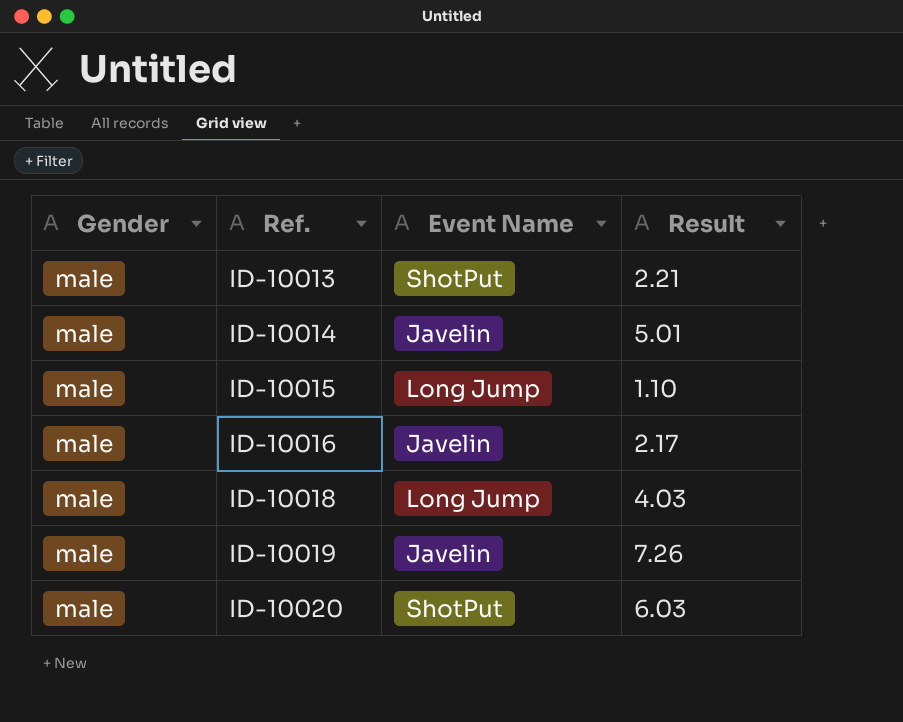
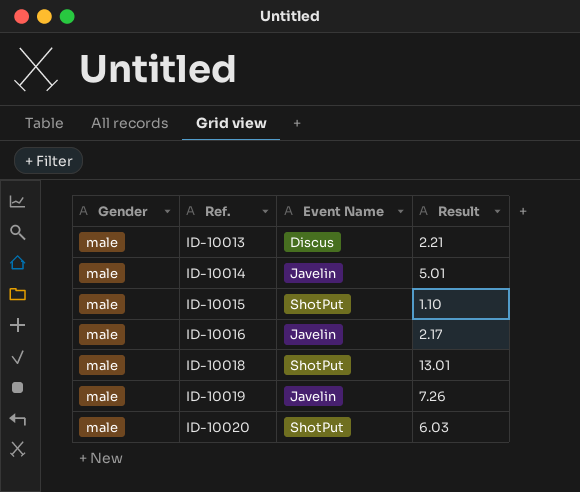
ID-10013 | Event Name: ShotPut -> Discus
ID-10015 | Event Name: Long Jump -> ShotPut
ID-10018 | Event Name: Long Jump -> ShotPut
ID-10018 | Result: 4.03 -> 13.01

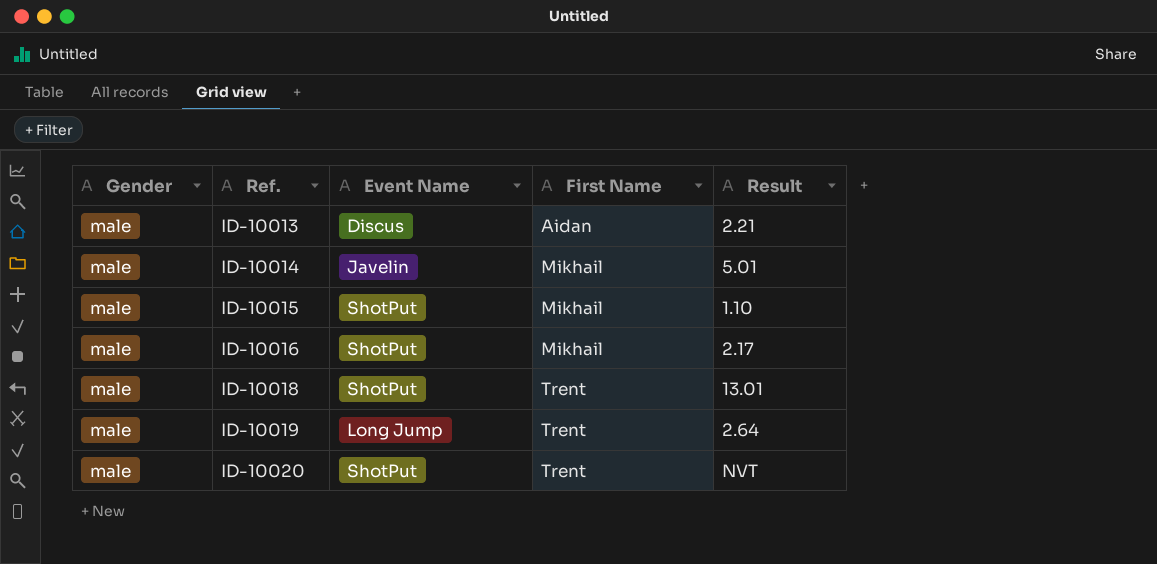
column First Name | position: none -> 4
ID-10016 | Event Name: Javelin -> ShotPut
ID-10019 | Event Name: Javelin -> Long Jump
ID-10019 | Result: 7.26 -> 2.64
ID-10020 | Result: 6.03 -> NVT

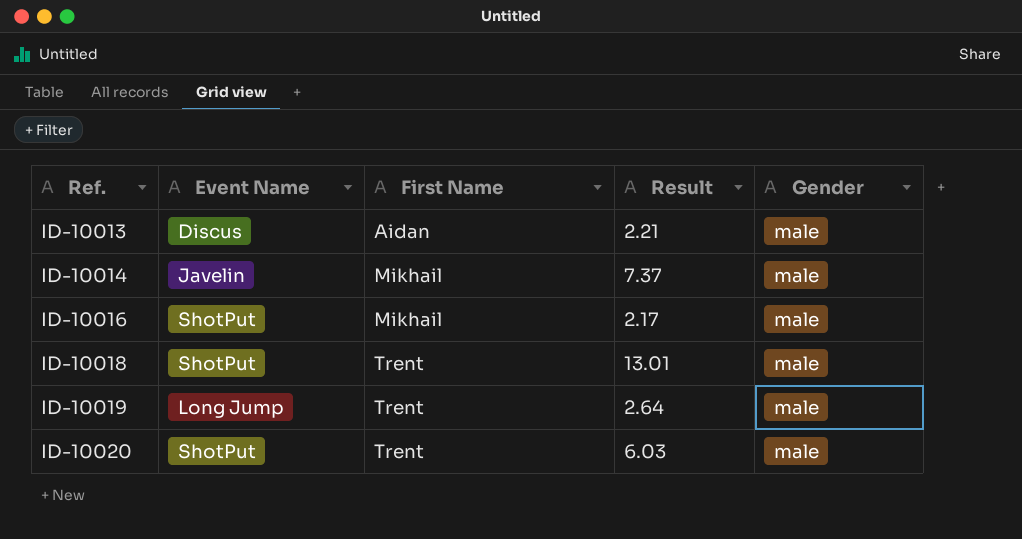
column Gender | position: 1 -> 5
row ID-10015: male | ShotPut | Mikhail | 1.10 -> none
ID-10014 | Result: 5.01 -> 7.37
ID-10020 | Result: NVT -> 6.03

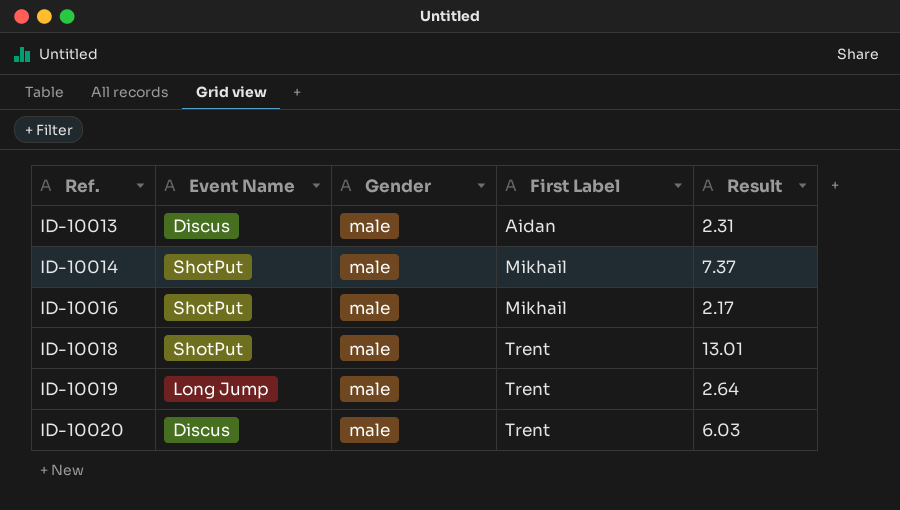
column Gender | position: 5 -> 3
column name: First Name -> First Label
ID-10013 | Result: 2.21 -> 2.31
ID-10014 | Event Name: Javelin -> ShotPut
ID-10020 | Event Name: ShotPut -> Discus

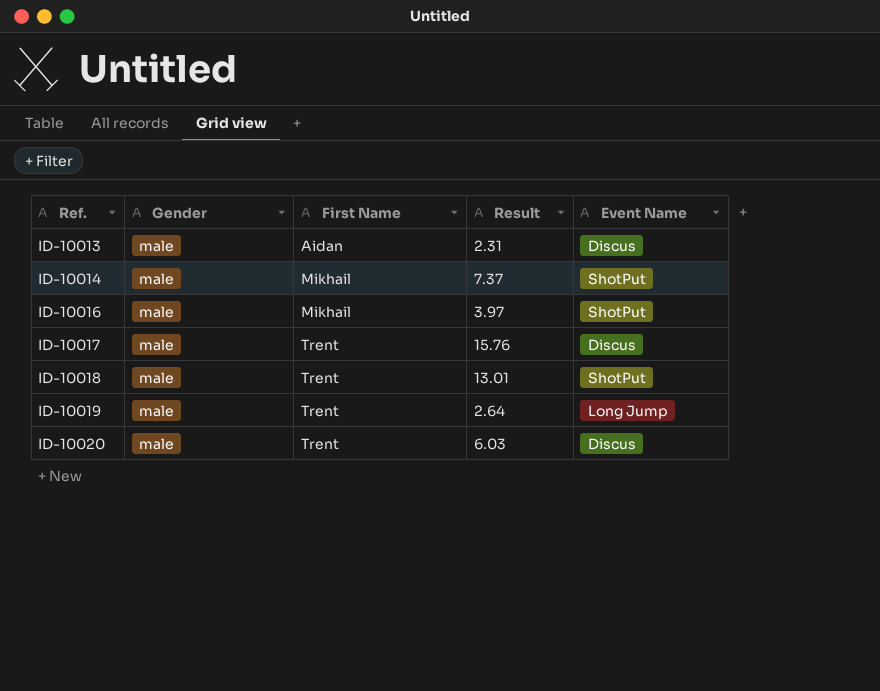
column name: First Label -> First Name
column Event Name | position: 2 -> 5
ID-10016 | Result: 2.17 -> 3.97
row ID-10017: none -> male | Trent | 15.76 | Discus

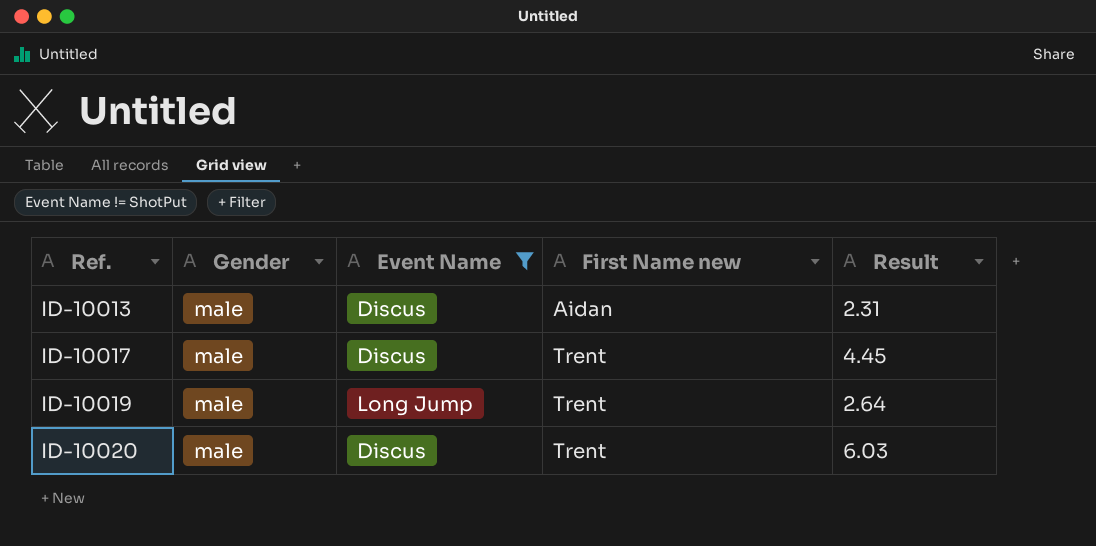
filter: none -> Event Name != ShotPut
column Event Name | position: 5 -> 3
column name: First Name -> First Name new
ID-10017 | Result: 15.76 -> 4.45

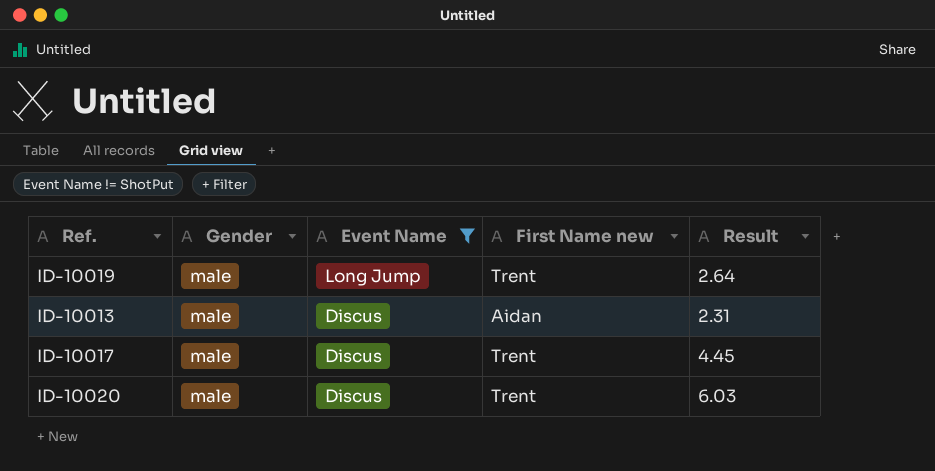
row order: Ref. ascending -> Event Name descending

